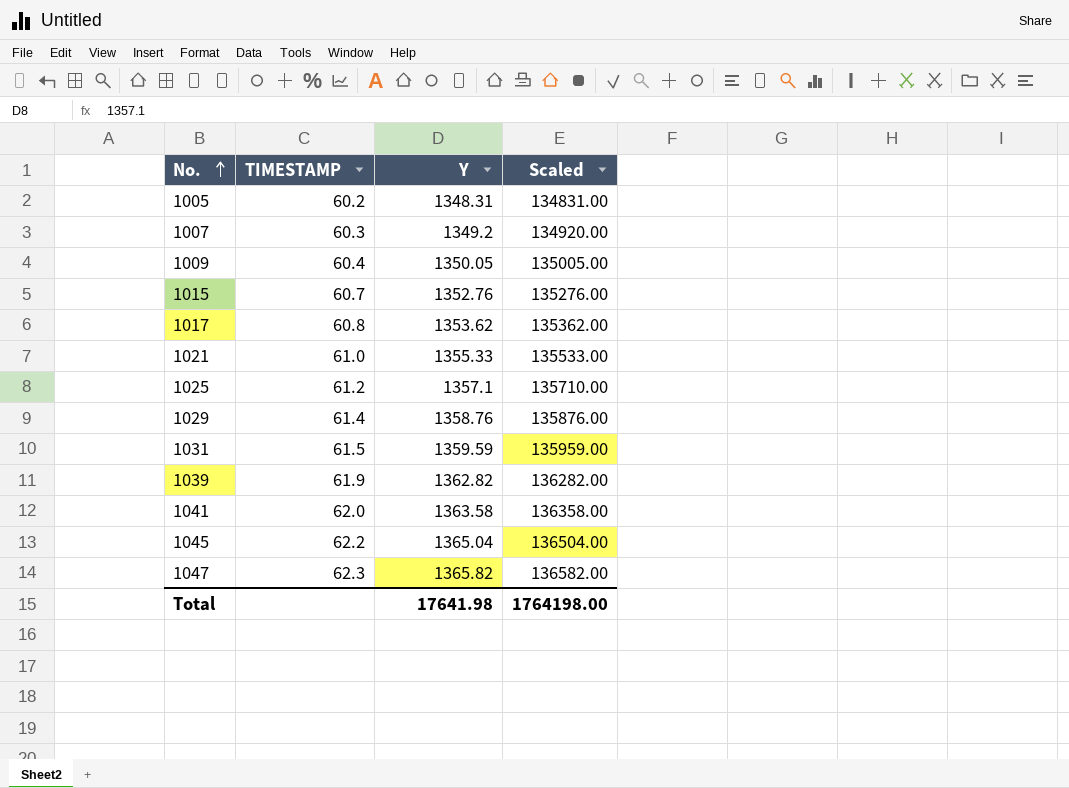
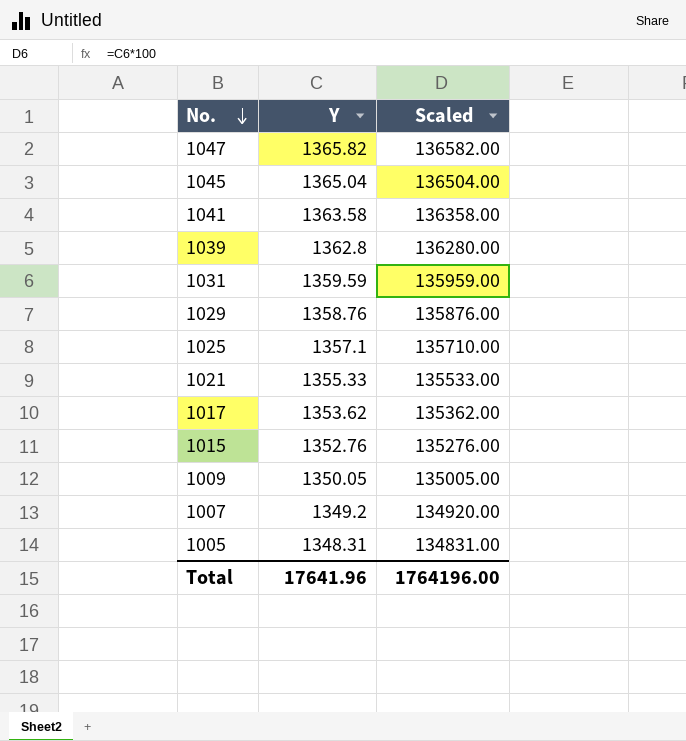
row order: No. ascending -> No. descending
column TIMESTAMP | position: 2 -> none
1039 | Y: 1362.82 -> 1362.8
1039 | Scaled: 136282.00 -> 136280.00
Total | Y: 17641.98 -> 17641.96
Total | Scaled: 1764198.00 -> 1764196.00

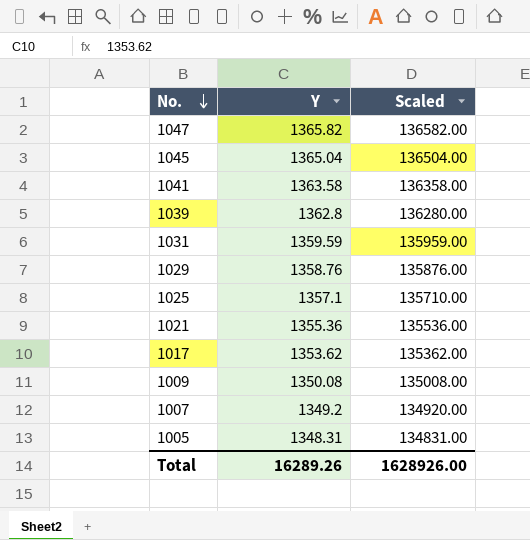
row 1015: 1352.76 | 135276.00 -> none
1021 | Y: 1355.33 -> 1355.36
1021 | Scaled: 135533.00 -> 135536.00
1009 | Y: 1350.05 -> 1350.08
1009 | Scaled: 135005.00 -> 135008.00
Total | Y: 17641.96 -> 16289.26
Total | Scaled: 1764196.00 -> 1628926.00

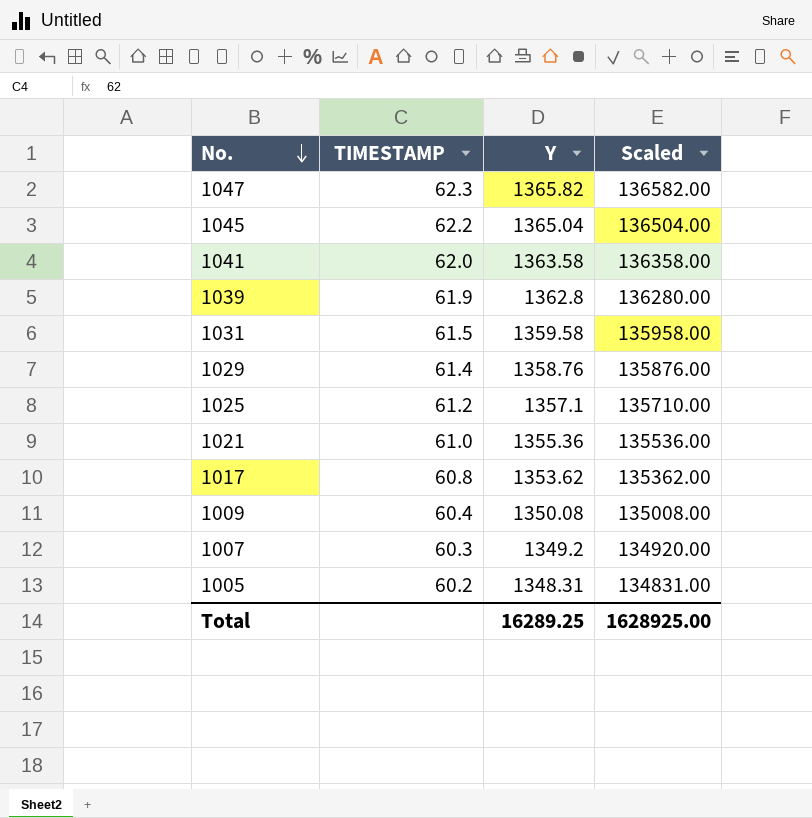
column TIMESTAMP | position: none -> 2
1031 | Y: 1359.59 -> 1359.58
1031 | Scaled: 135959.00 -> 135958.00
Total | Y: 16289.26 -> 16289.25
Total | Scaled: 1628926.00 -> 1628925.00

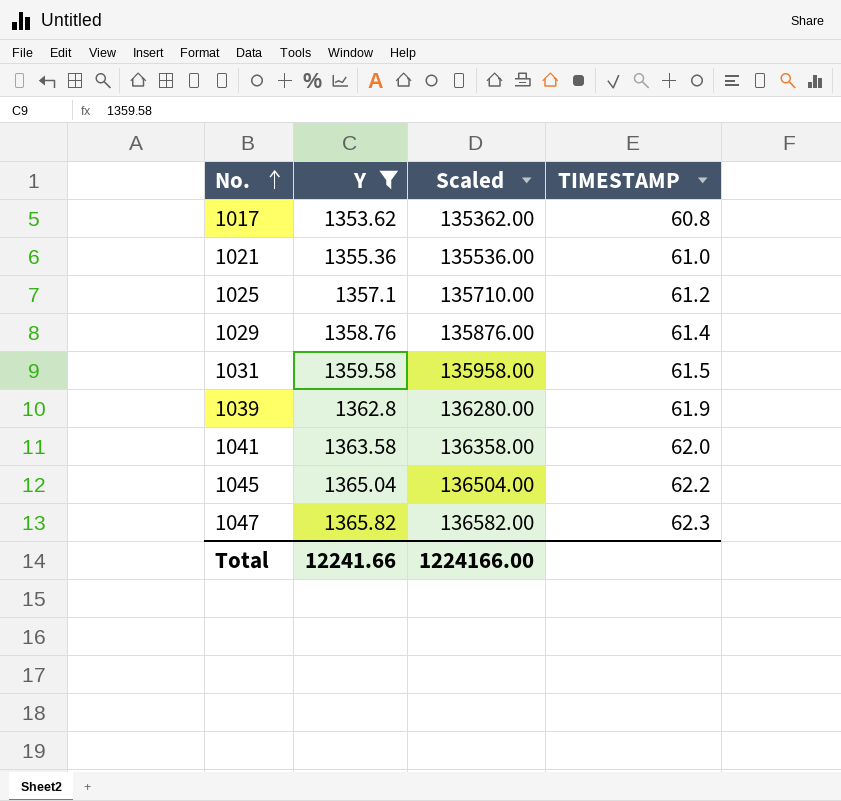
filter: none -> Y >= 1353.62
row order: No. descending -> No. ascending
column TIMESTAMP | position: 2 -> 4
Total | Y: 16289.25 -> 12241.66
Total | Scaled: 1628925.00 -> 1224166.00

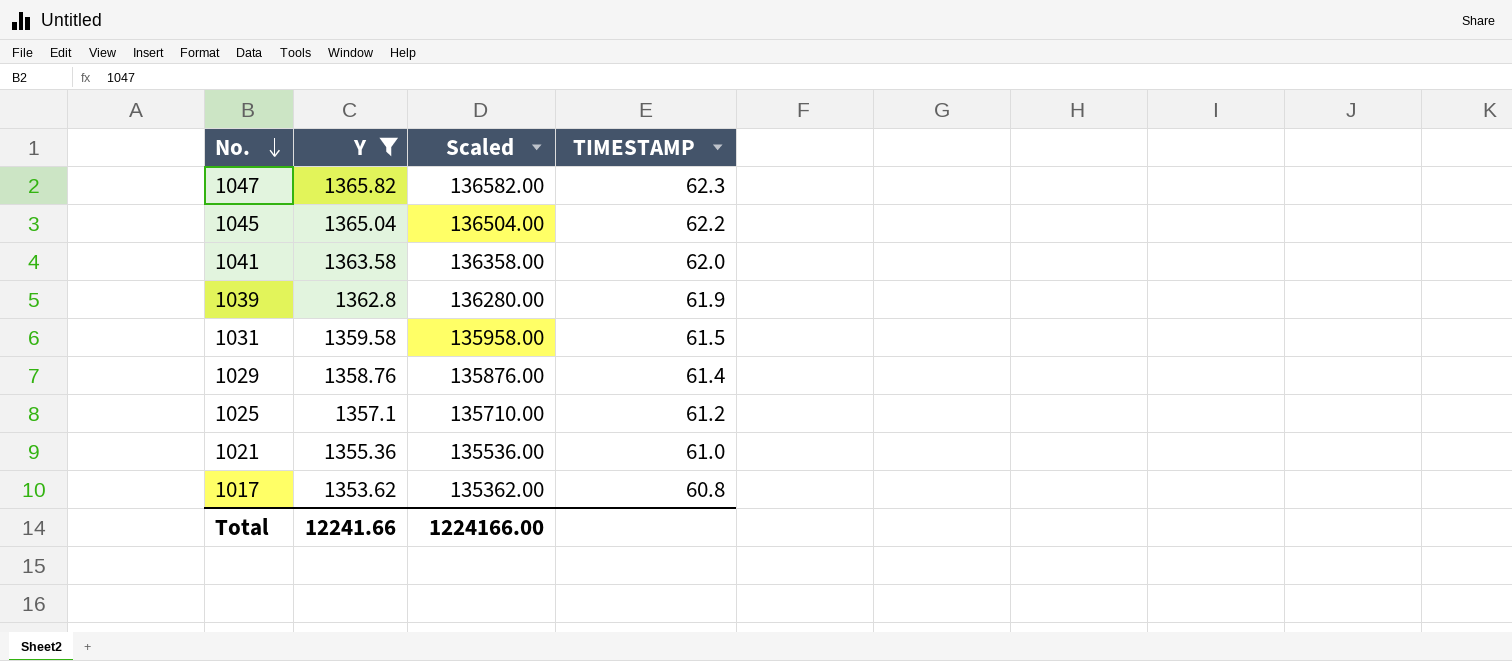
row order: No. ascending -> No. descending

